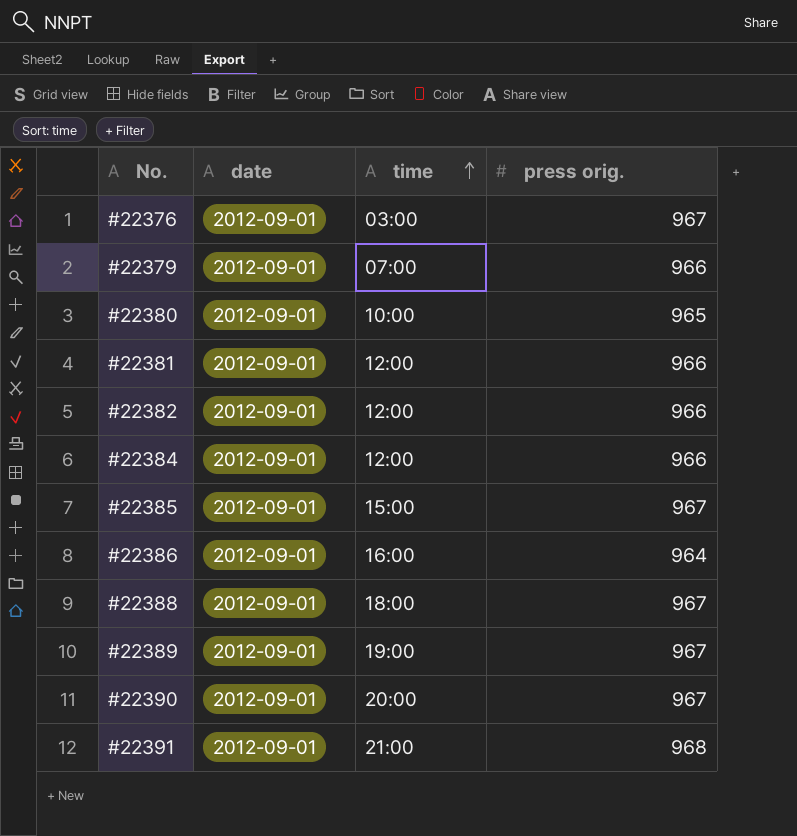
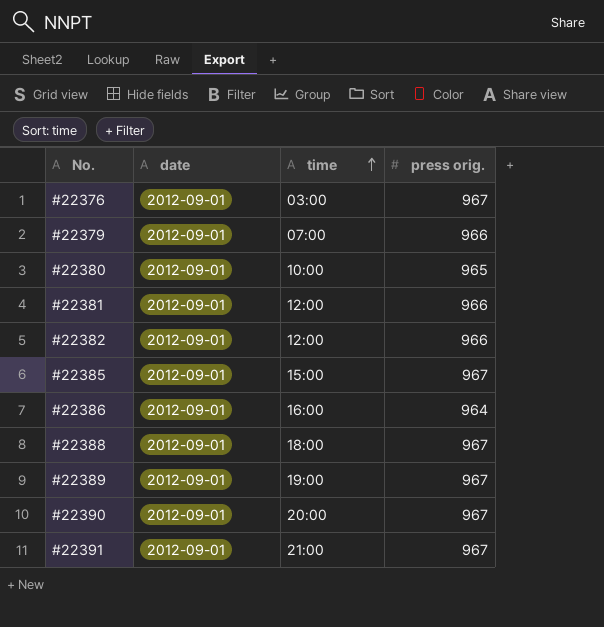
row #22384: 2012-09-01 | 12:00 | 966 -> none
#22391 | press orig.: 968 -> 967

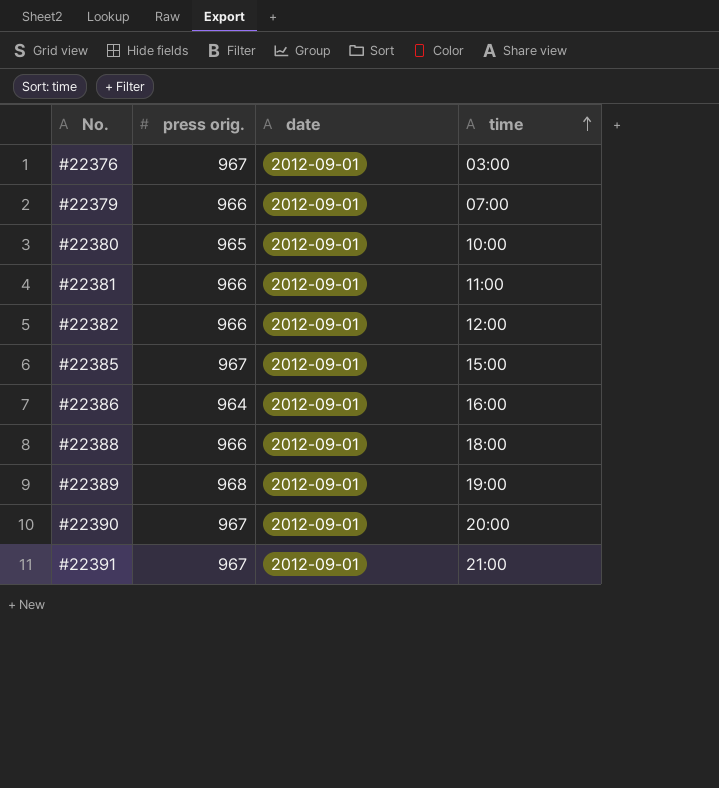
column press orig. | position: 4 -> 2
#22381 | time: 12:00 -> 11:00
#22388 | press orig.: 967 -> 966
#22389 | press orig.: 967 -> 968

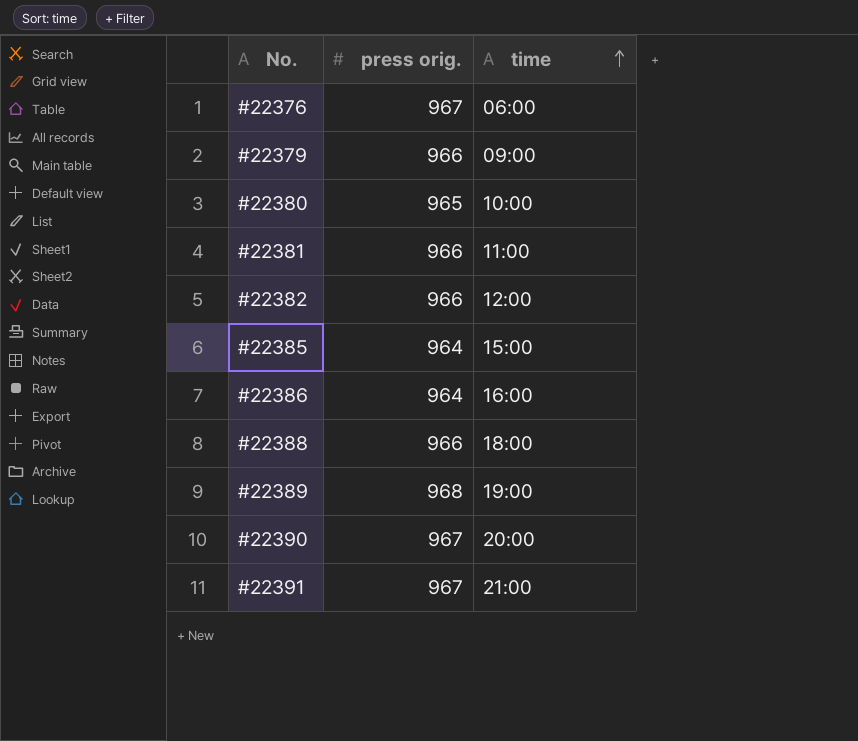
column date | position: 3 -> none
#22376 | time: 03:00 -> 06:00
#22379 | time: 07:00 -> 09:00
#22385 | press orig.: 967 -> 964

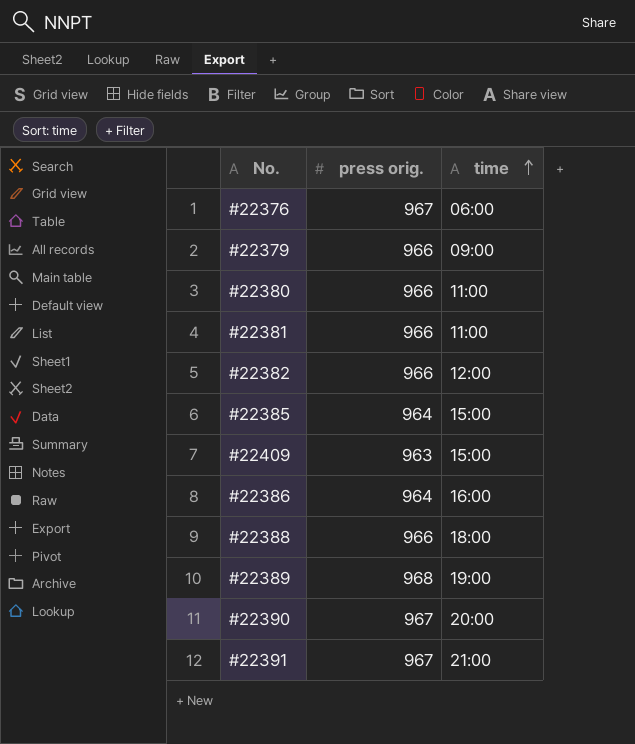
#22380 | press orig.: 965 -> 966
#22380 | time: 10:00 -> 11:00
row #22409: none -> 963 | 15:00

